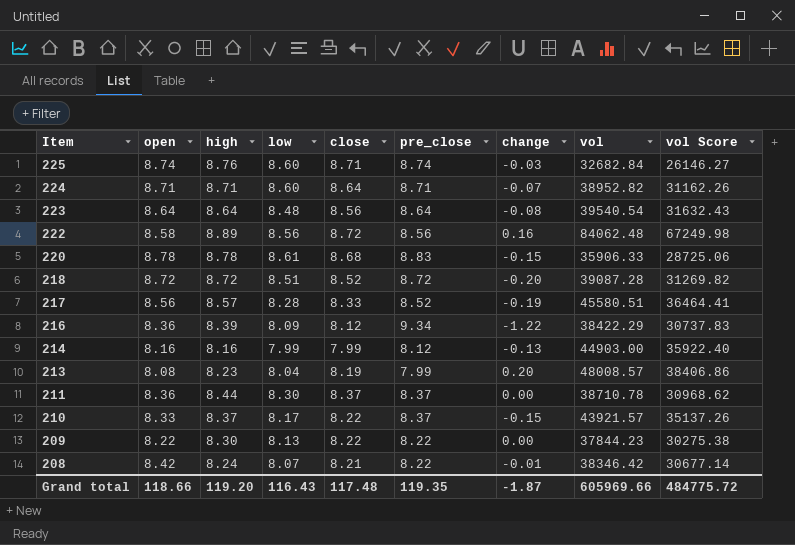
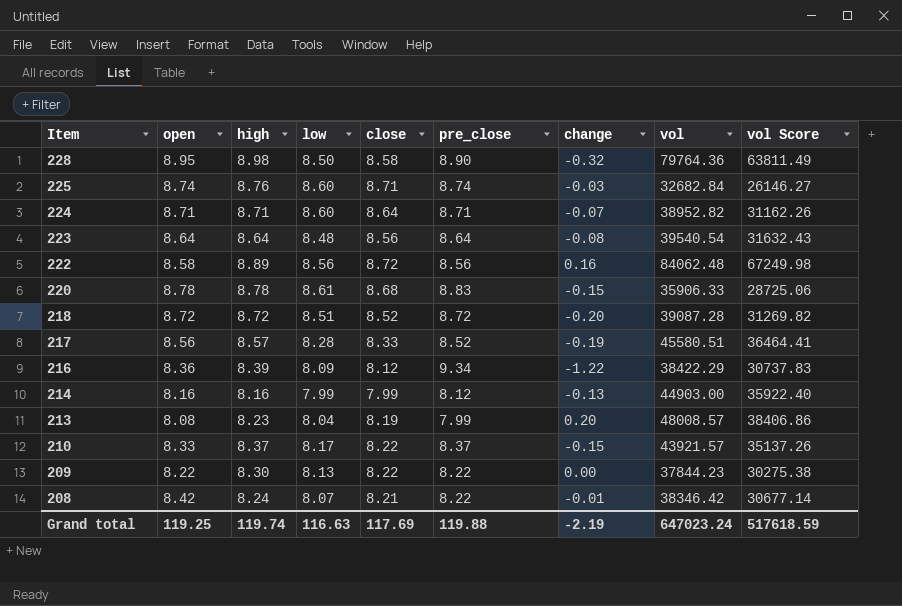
row 211: 8.36 | 8.44 | 8.30 | 8.37 | 8.37 | 0.00 | 38710.78 | 30968.62 -> none
row 228: none -> 8.95 | 8.98 | 8.50 | 8.58 | 8.90 | -0.32 | 79764.36 | 63811.49
Grand total | open: 118.66 -> 119.25
Grand total | high: 119.20 -> 119.74
Grand total | low: 116.43 -> 116.63
Grand total | close: 117.48 -> 117.69
Grand total | pre_close: 119.35 -> 119.88
Grand total | change: -1.87 -> -2.19
Grand total | vol: 605969.66 -> 647023.24
Grand total | vol Score: 484775.72 -> 517618.59

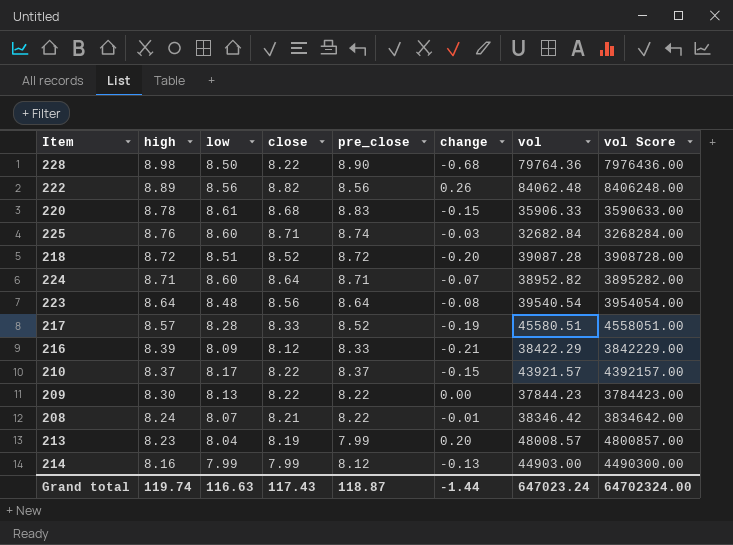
row order: Item descending -> high descending
column open | position: 2 -> none
column vol Score | formula: [vol] * 0.8 -> [vol] * 100
228 | close: 8.58 -> 8.22
228 | change: -0.32 -> -0.68
222 | close: 8.72 -> 8.82
222 | change: 0.16 -> 0.26
216 | pre_close: 9.34 -> 8.33
216 | change: -1.22 -> -0.21
Grand total | close: 117.69 -> 117.43
Grand total | pre_close: 119.88 -> 118.87
Grand total | change: -2.19 -> -1.44
Grand total | vol Score: 517618.59 -> 64702324.00

